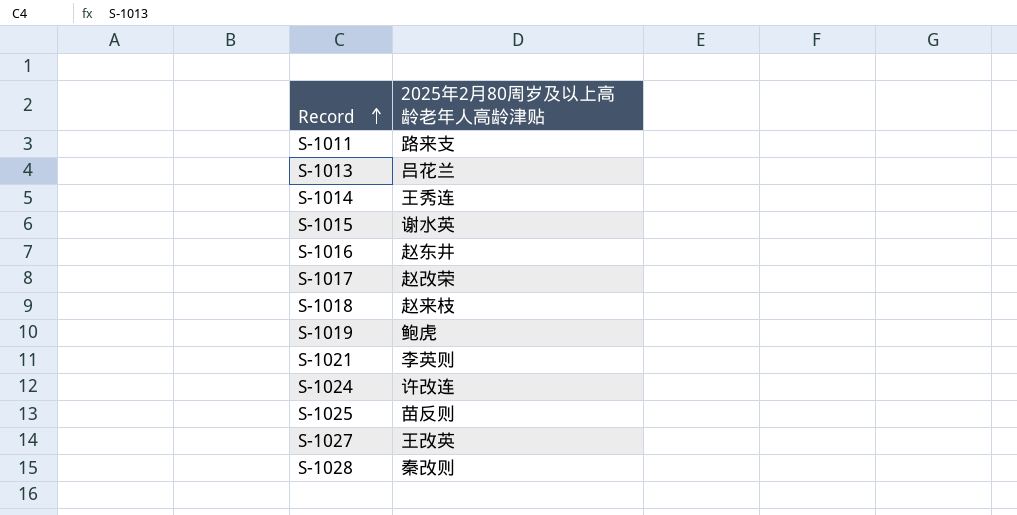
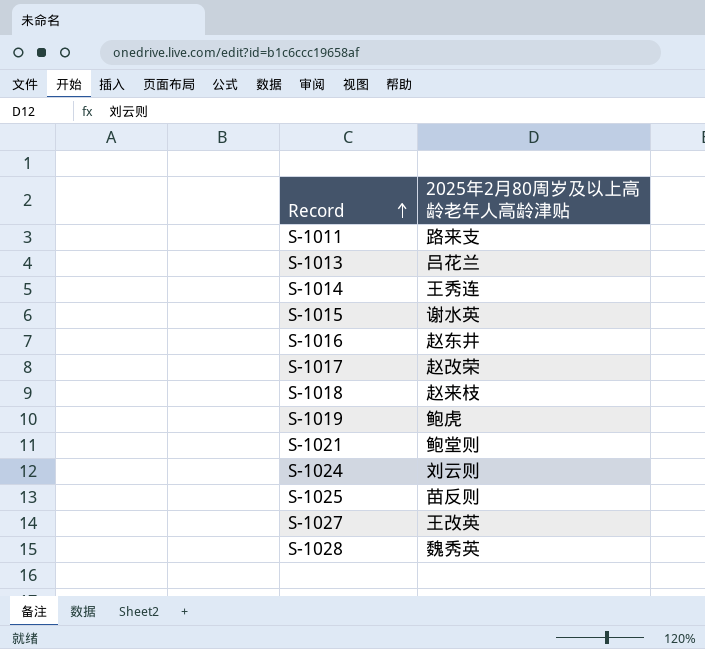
S-1021 | 2025年2月80周岁及以上高龄老年人高龄津贴: 李英则 -> 鲍堂则
S-1024 | 2025年2月80周岁及以上高龄老年人高龄津贴: 许改连 -> 刘云则
S-1028 | 2025年2月80周岁及以上高龄老年人高龄津贴: 秦改则 -> 魏秀英

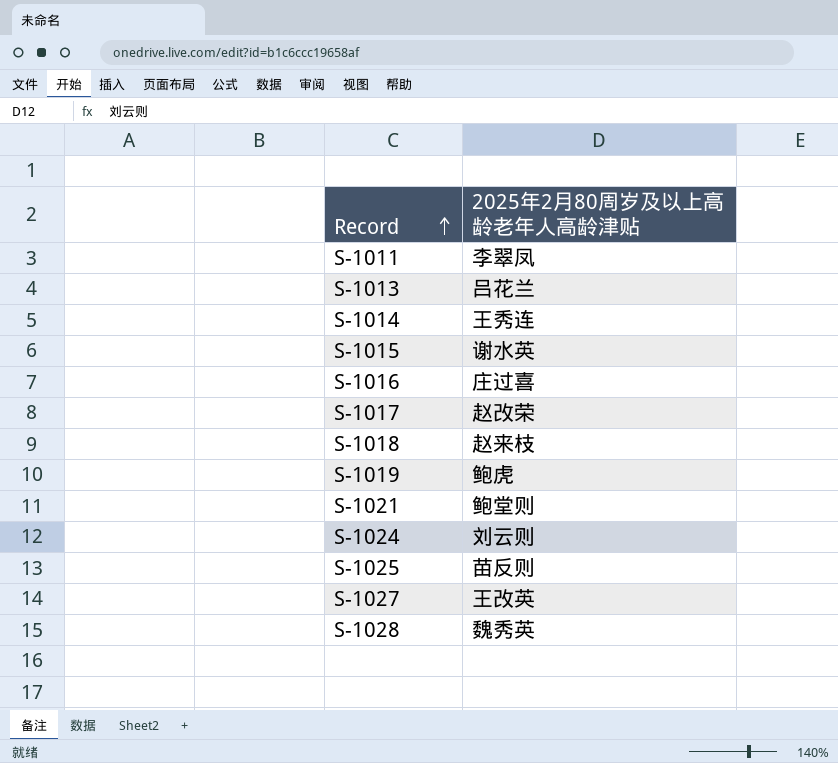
S-1011 | 2025年2月80周岁及以上高龄老年人高龄津贴: 路来支 -> 李翠凤
S-1016 | 2025年2月80周岁及以上高龄老年人高龄津贴: 赵东井 -> 庄过喜

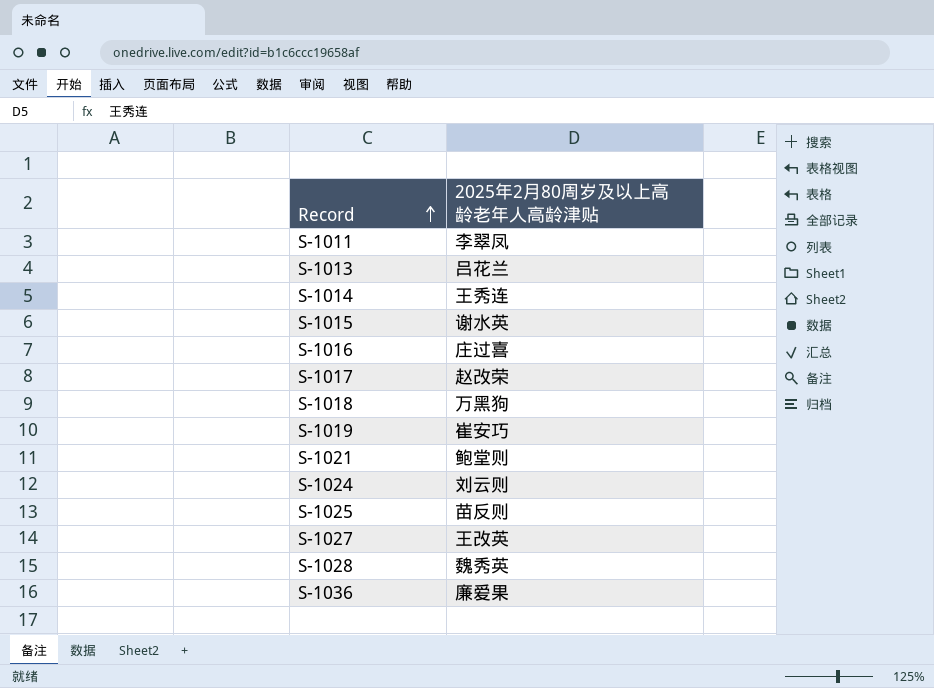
S-1018 | 2025年2月80周岁及以上高龄老年人高龄津贴: 赵来枝 -> 万黑狗
S-1019 | 2025年2月80周岁及以上高龄老年人高龄津贴: 鲍虎 -> 崔安巧
row S-1036: none -> 廉爱果

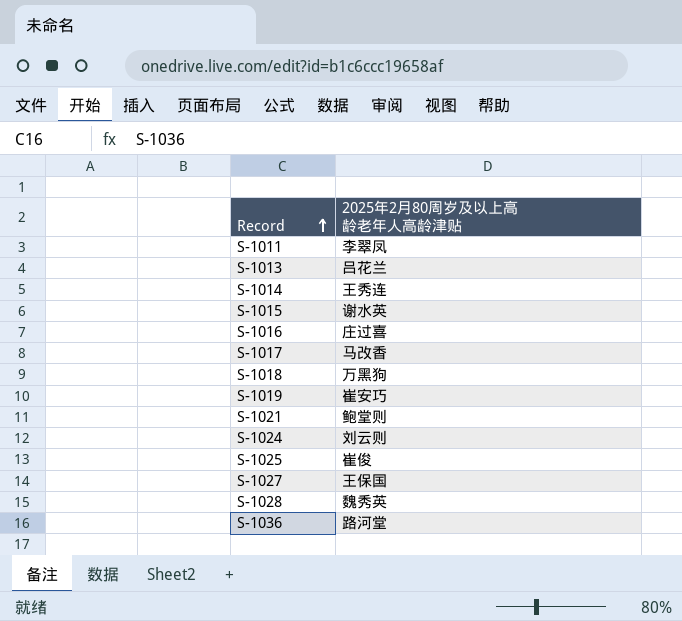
S-1017 | 2025年2月80周岁及以上高龄老年人高龄津贴: 赵改荣 -> 马改香
S-1025 | 2025年2月80周岁及以上高龄老年人高龄津贴: 苗反则 -> 崔俊
S-1027 | 2025年2月80周岁及以上高龄老年人高龄津贴: 王改英 -> 王保国
S-1036 | 2025年2月80周岁及以上高龄老年人高龄津贴: 廉爱果 -> 路河堂

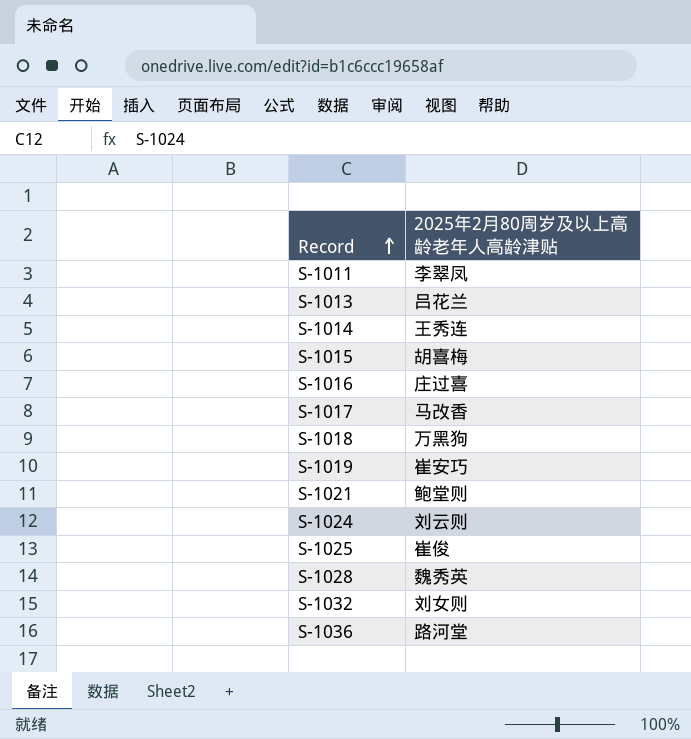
row S-1027: 王保国 -> none
S-1015 | 2025年2月80周岁及以上高龄老年人高龄津贴: 谢水英 -> 胡喜梅
row S-1032: none -> 刘女则

